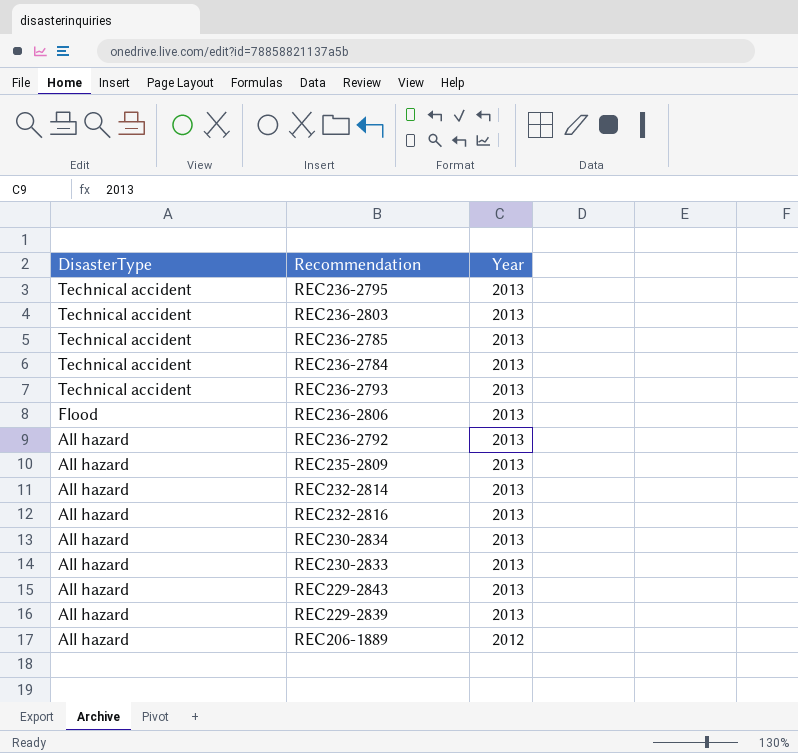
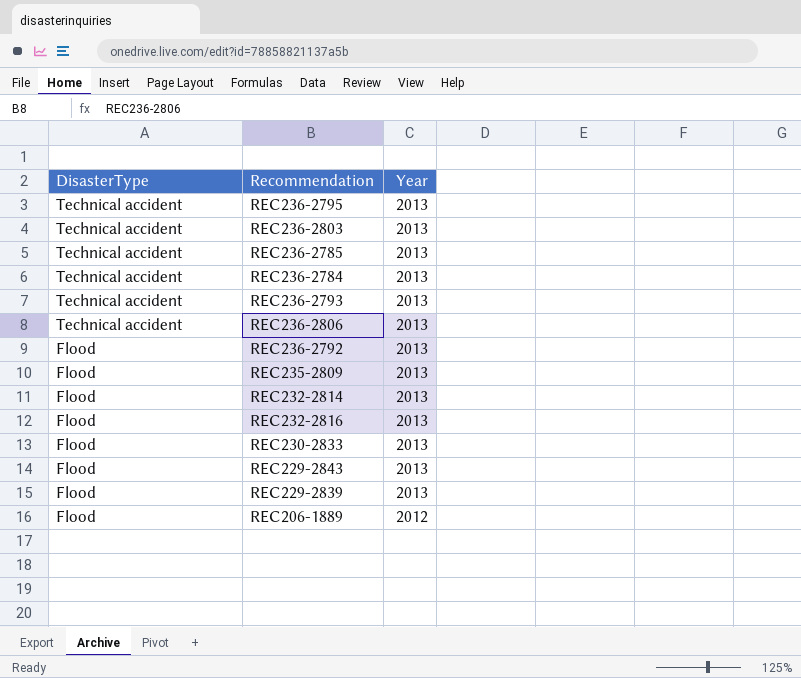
row REC230-2834: All hazard | 2013 -> none
REC236-2806 | DisasterType: Flood -> Technical accident
REC236-2792 | DisasterType: All hazard -> Flood
REC235-2809 | DisasterType: All hazard -> Flood
REC232-2814 | DisasterType: All hazard -> Flood
REC232-2816 | DisasterType: All hazard -> Flood
REC230-2833 | DisasterType: All hazard -> Flood
REC229-2843 | DisasterType: All hazard -> Flood
REC229-2839 | DisasterType: All hazard -> Flood
REC206-1889 | DisasterType: All hazard -> Flood

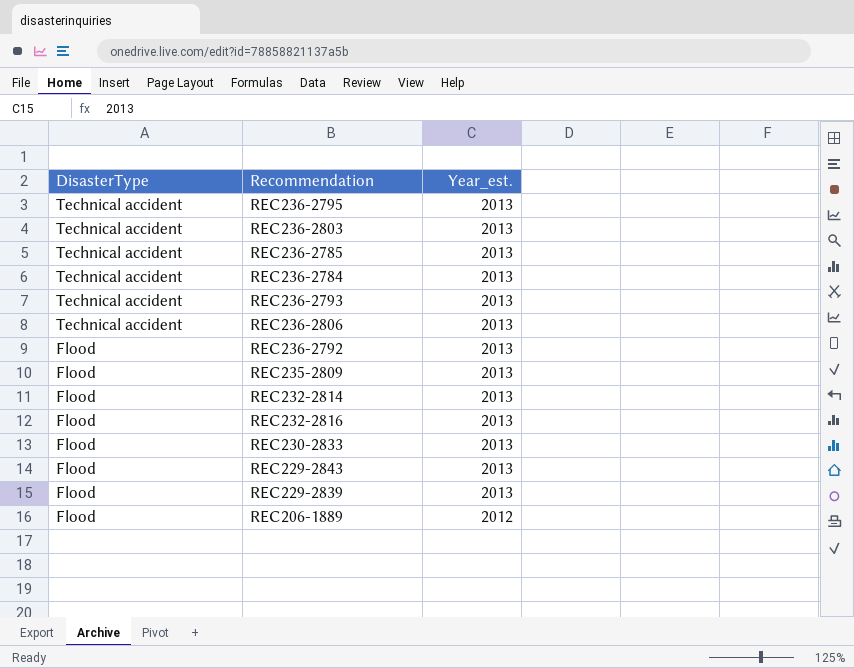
column name: Year -> Year_est.

